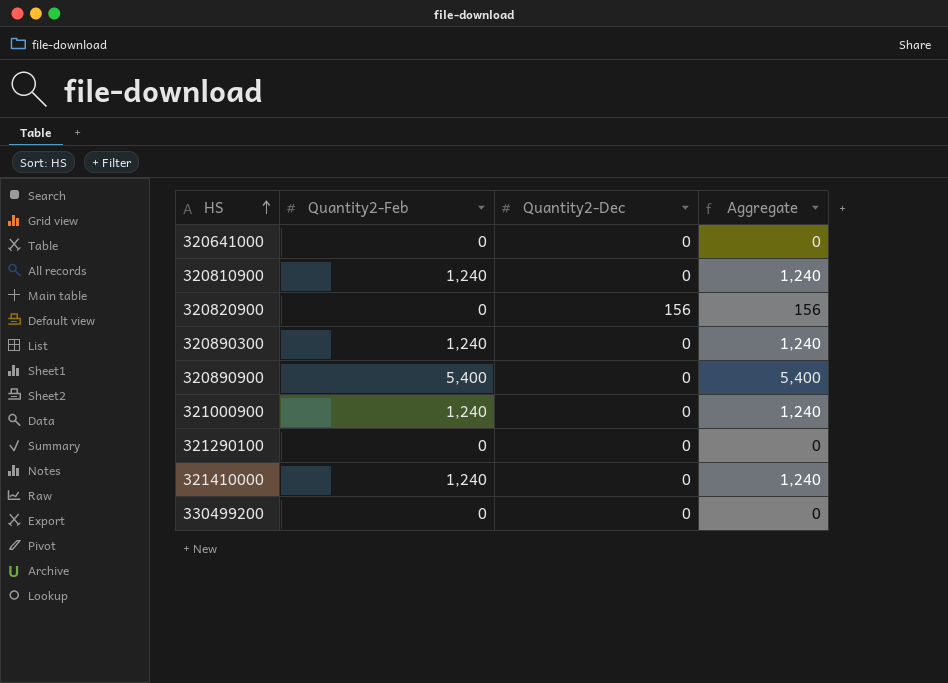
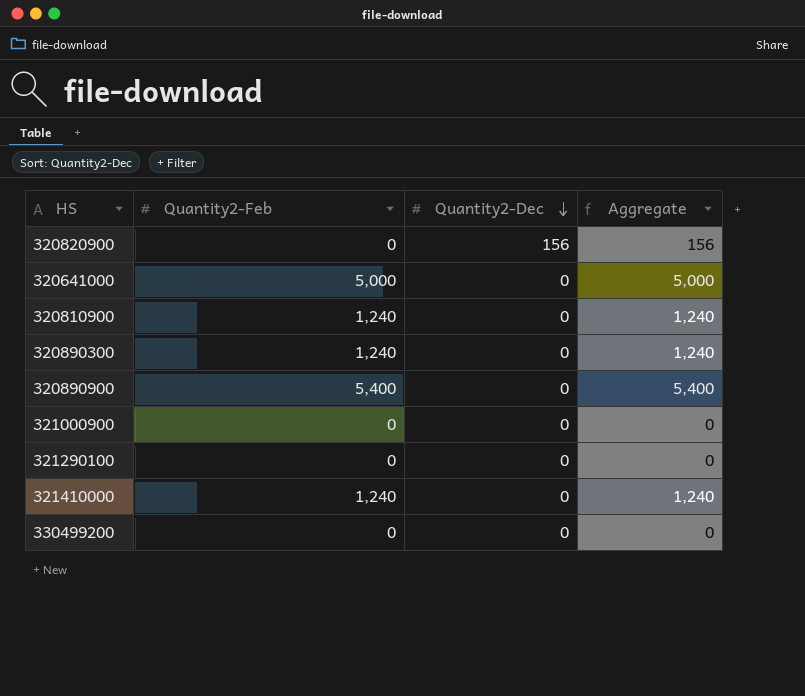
row order: HS ascending -> Quantity2-Dec descending
320641000 | Quantity2-Feb: 0 -> 5,000
320641000 | Aggregate: 0 -> 5,000
321000900 | Quantity2-Feb: 1,240 -> 0
321000900 | Aggregate: 1,240 -> 0

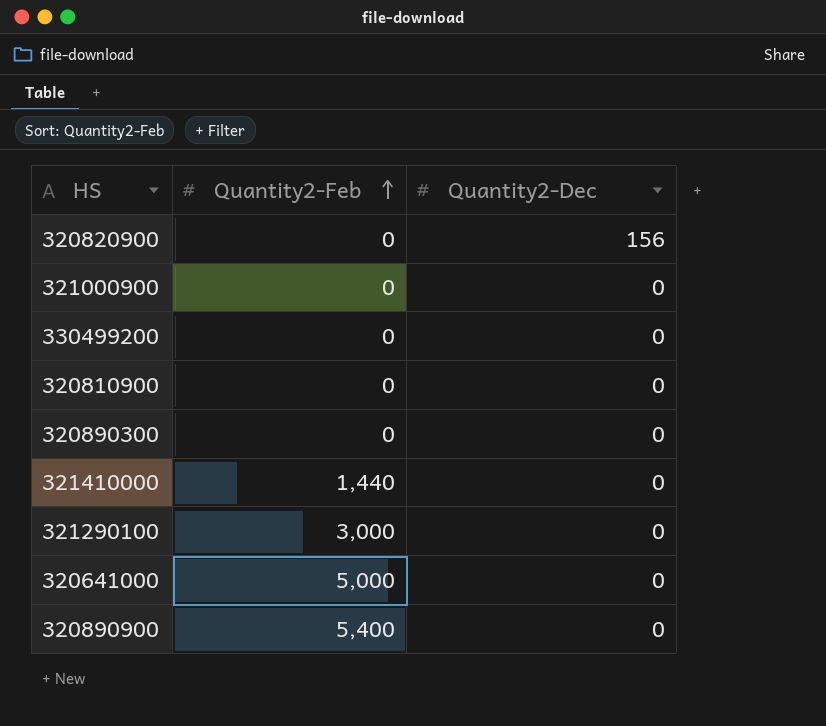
row order: Quantity2-Dec descending -> Quantity2-Feb ascending
column Aggregate | formula: [Quantity2-Feb] + [Quantity2-Dec] -> none
320810900 | Quantity2-Feb: 1,240 -> 0
320890300 | Quantity2-Feb: 1,240 -> 0
321410000 | Quantity2-Feb: 1,240 -> 1,440
321290100 | Quantity2-Feb: 0 -> 3,000

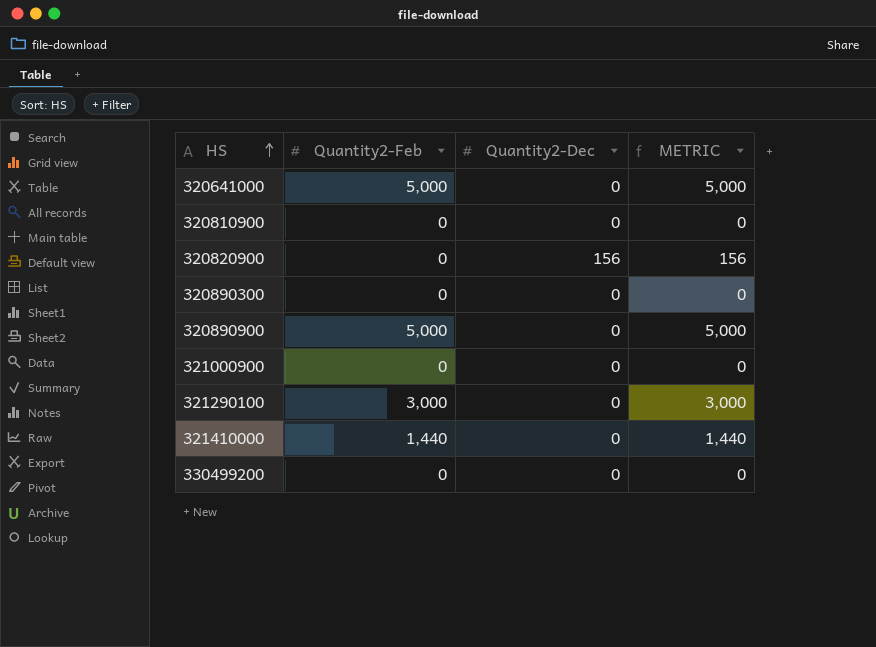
row order: Quantity2-Feb ascending -> HS ascending
column METRIC | formula: none -> [Quantity2-Feb] + [Quantity2-Dec]
320890900 | Quantity2-Feb: 5,400 -> 5,000

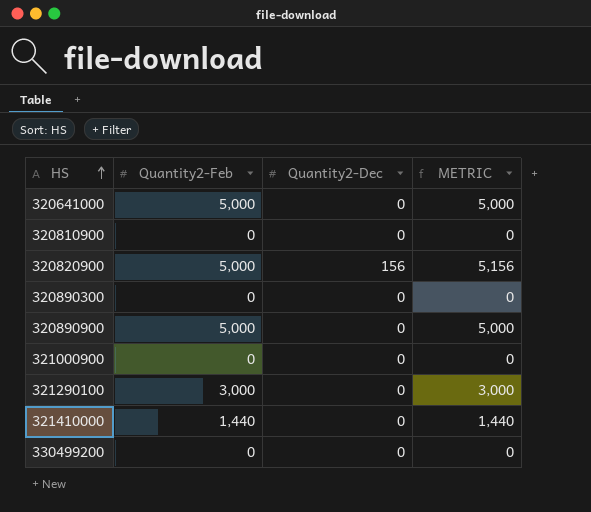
320820900 | Quantity2-Feb: 0 -> 5,000
320820900 | METRIC: 156 -> 5,156

